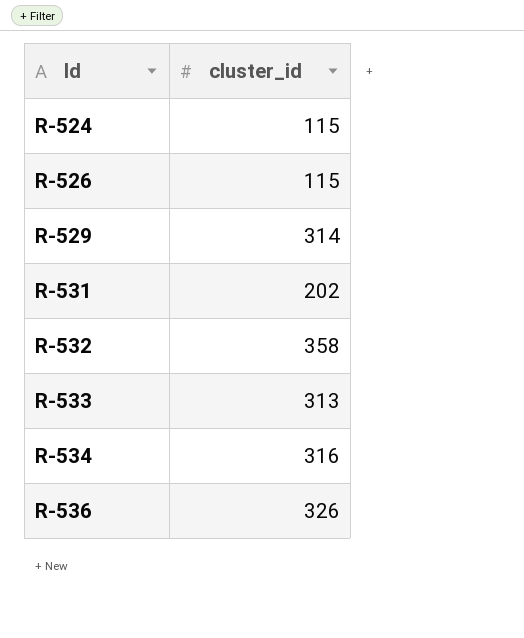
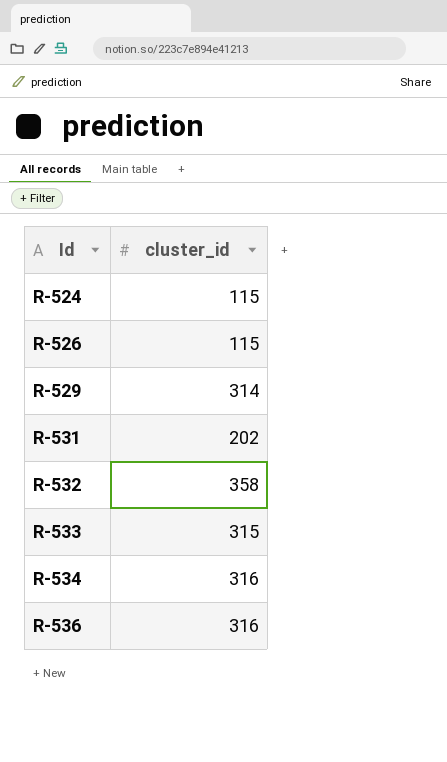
R-533 | cluster_id: 313 -> 315
R-536 | cluster_id: 326 -> 316

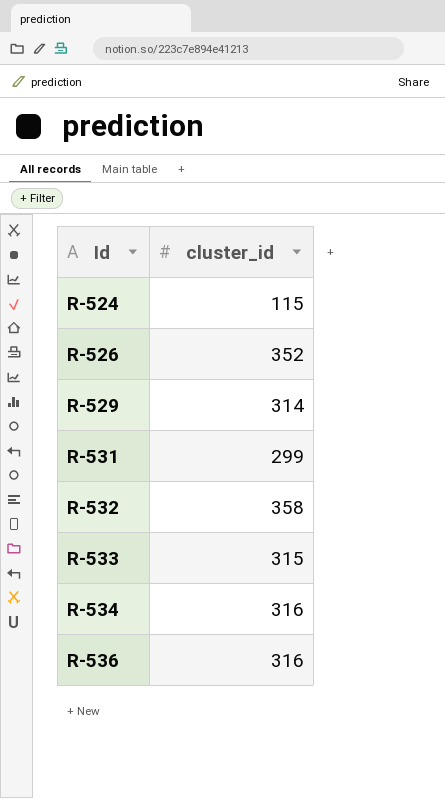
R-526 | cluster_id: 115 -> 352
R-531 | cluster_id: 202 -> 299

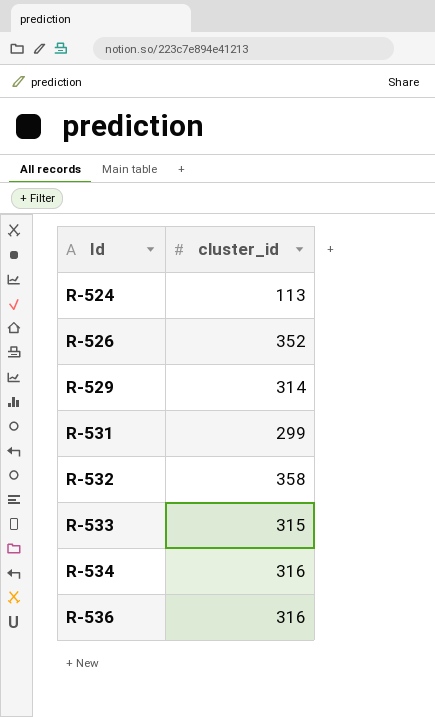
R-524 | cluster_id: 115 -> 113

